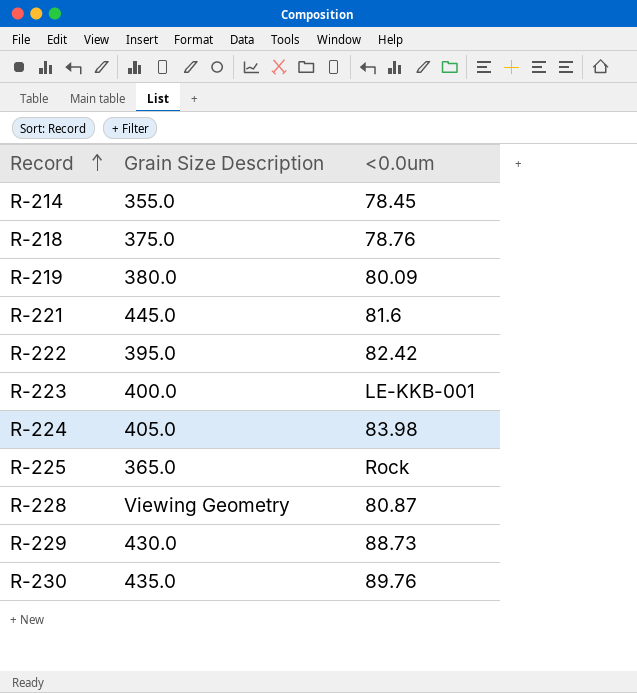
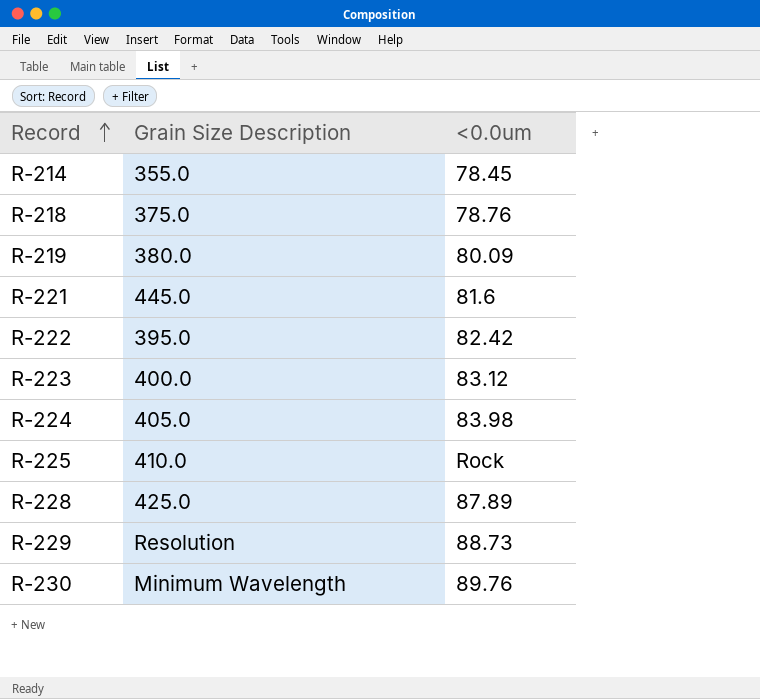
R-223 | <0.0um: LE-KKB-001 -> 83.12
R-225 | Grain Size Description: 365.0 -> 410.0
R-228 | Grain Size Description: Viewing Geometry -> 425.0
R-228 | <0.0um: 80.87 -> 87.89
R-229 | Grain Size Description: 430.0 -> Resolution
R-230 | Grain Size Description: 435.0 -> Minimum Wavelength

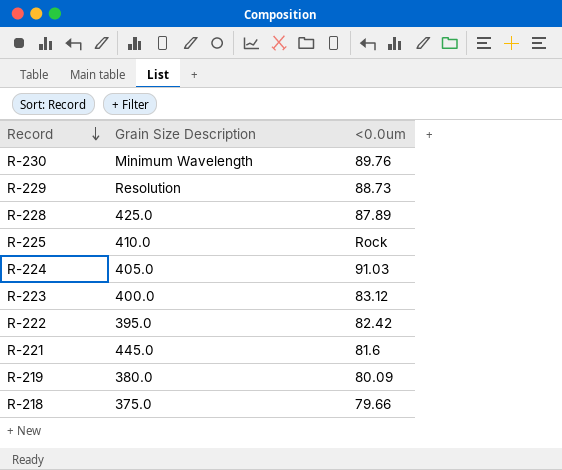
row order: Record ascending -> Record descending
row R-214: 355.0 | 78.45 -> none
R-224 | <0.0um: 83.98 -> 91.03
R-218 | <0.0um: 78.76 -> 79.66

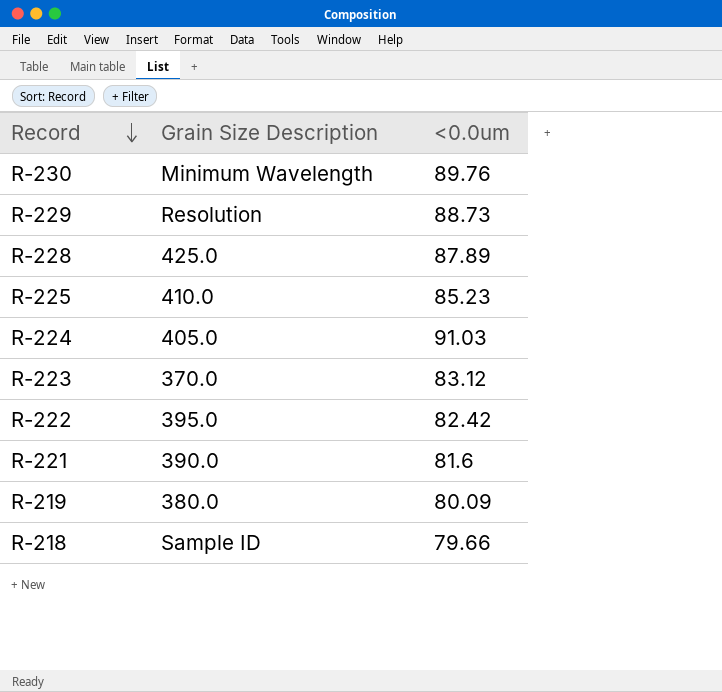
R-225 | <0.0um: Rock -> 85.23
R-223 | Grain Size Description: 400.0 -> 370.0
R-221 | Grain Size Description: 445.0 -> 390.0
R-218 | Grain Size Description: 375.0 -> Sample ID

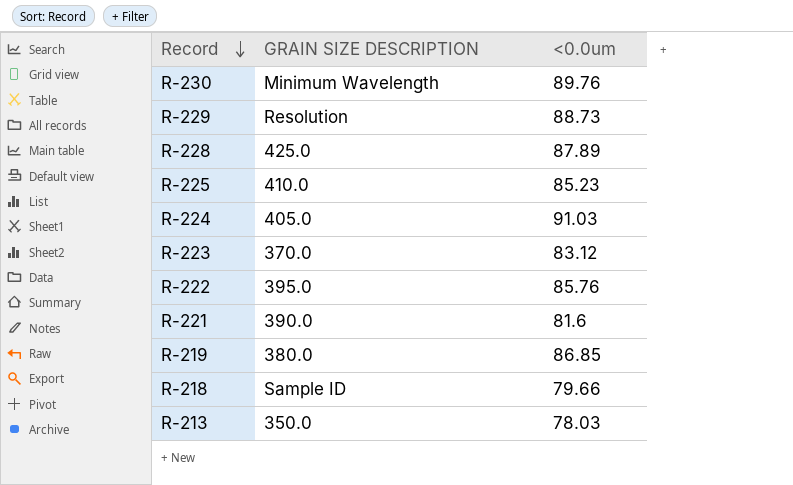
column name: Grain Size Description -> GRAIN SIZE DESCRIPTION
R-222 | <0.0um: 82.42 -> 85.76
R-219 | <0.0um: 80.09 -> 86.85
row R-213: none -> 350.0 | 78.03

